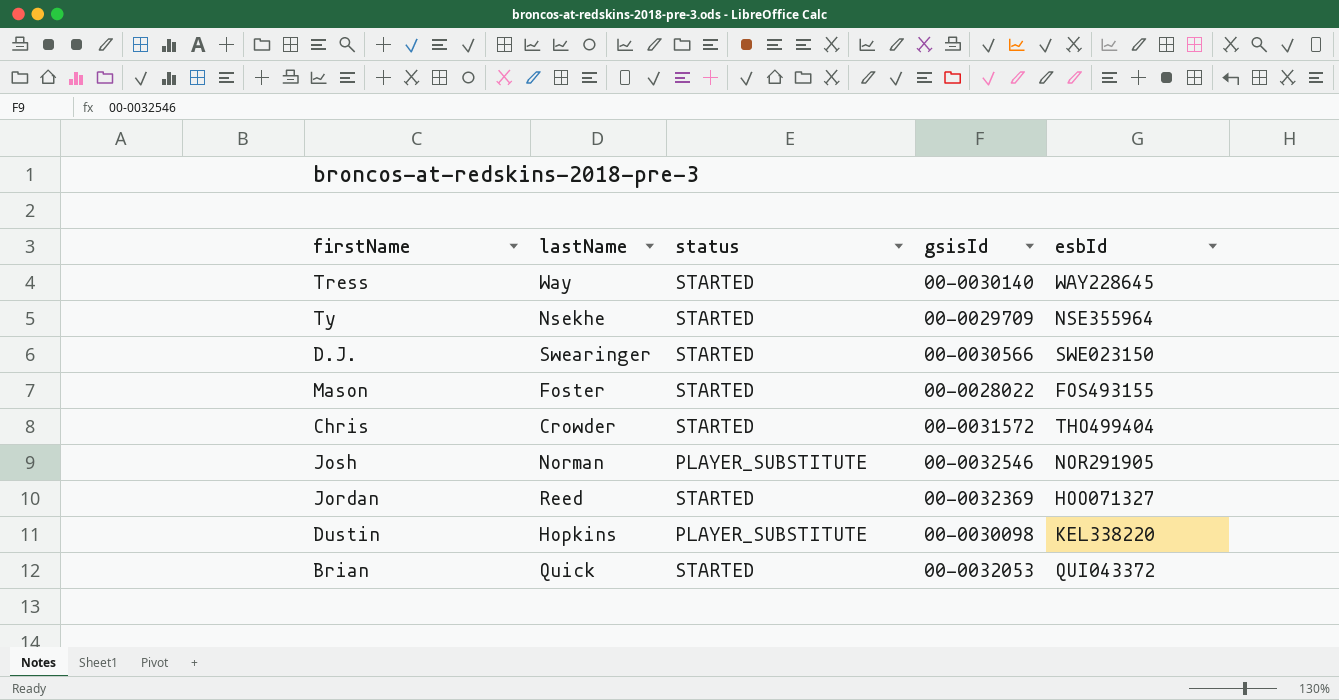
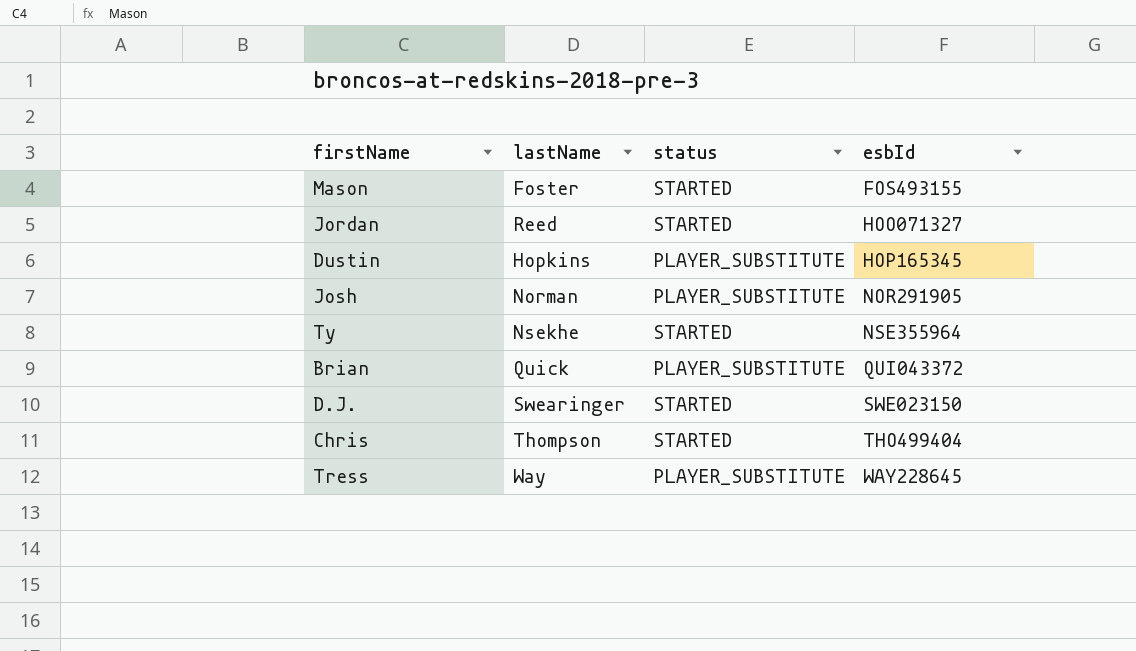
row order: none -> esbId ascending
column gsisId | position: 4 -> none
Dustin | esbId: KEL338220 -> HOP165345
Brian | status: STARTED -> PLAYER_SUBSTITUTE
Chris | lastName: Crowder -> Thompson
Tress | status: STARTED -> PLAYER_SUBSTITUTE

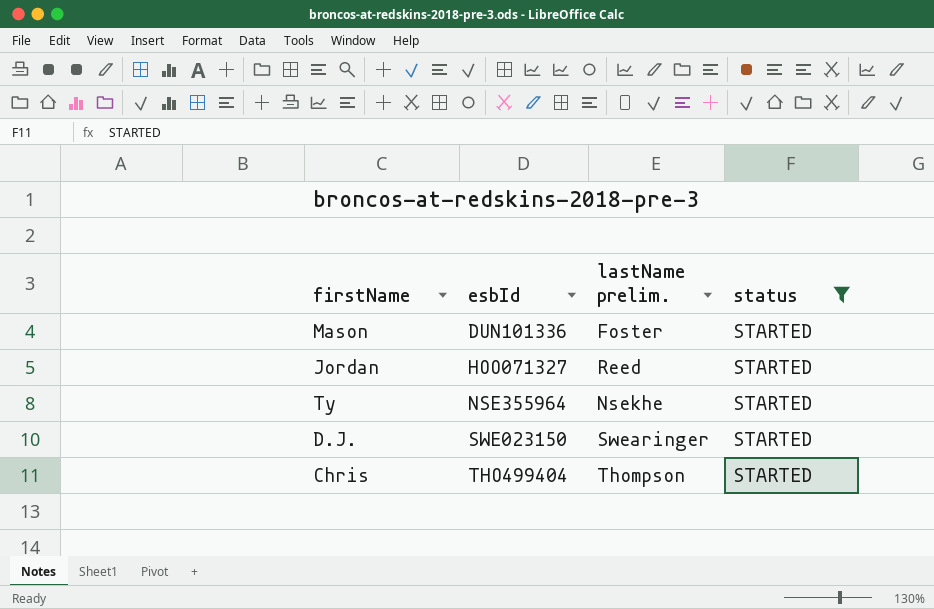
filter: none -> status = STARTED
column esbId | position: 4 -> 2
column name: lastName -> lastName prelim.
Mason | esbId: FOS493155 -> DUN101336

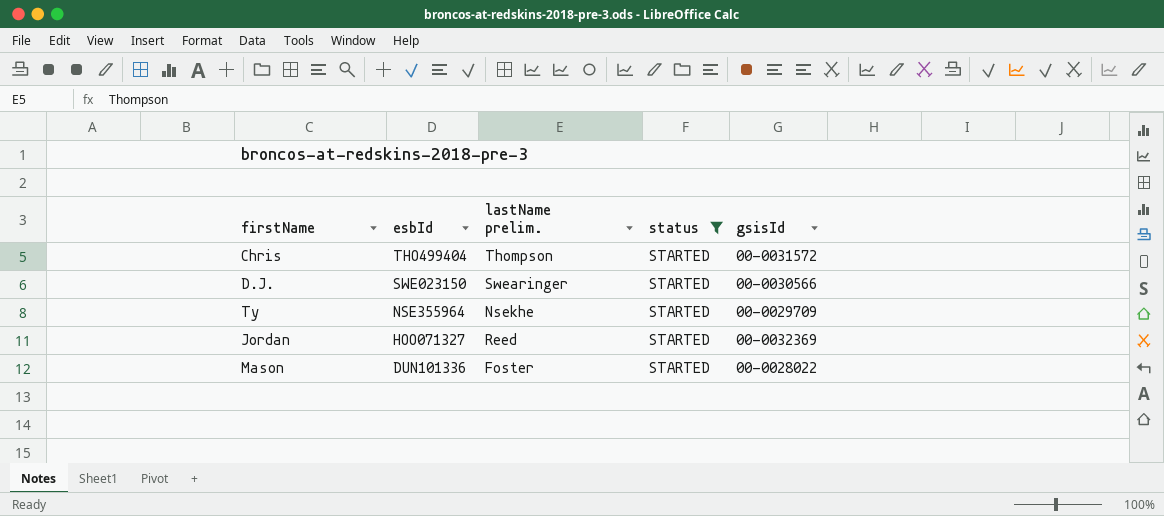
row order: esbId ascending -> esbId descending
column gsisId | position: none -> 5

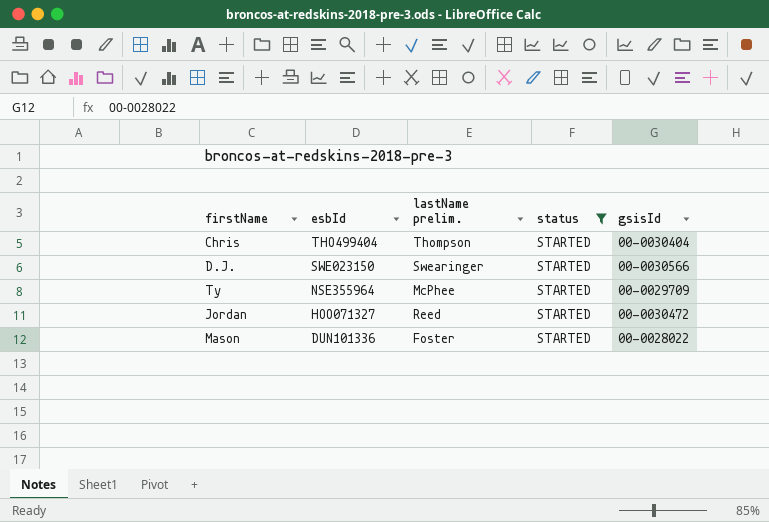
Chris | gsisId: 00-0031572 -> 00-0030404
Ty | lastName prelim.: Nsekhe -> McPhee
Jordan | gsisId: 00-0032369 -> 00-0030472

